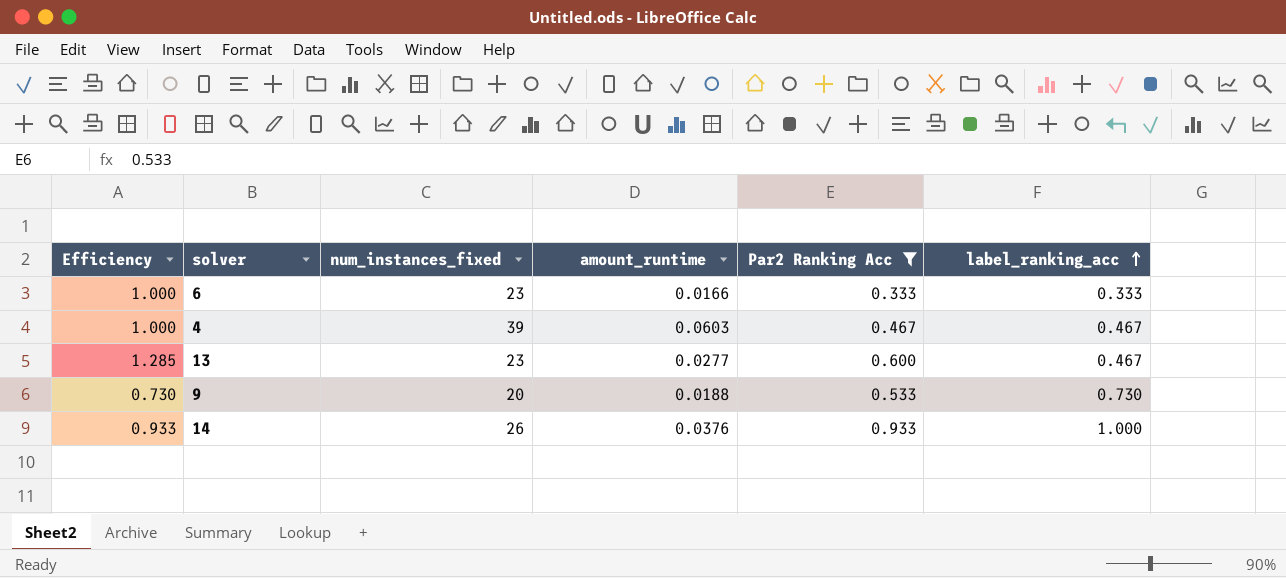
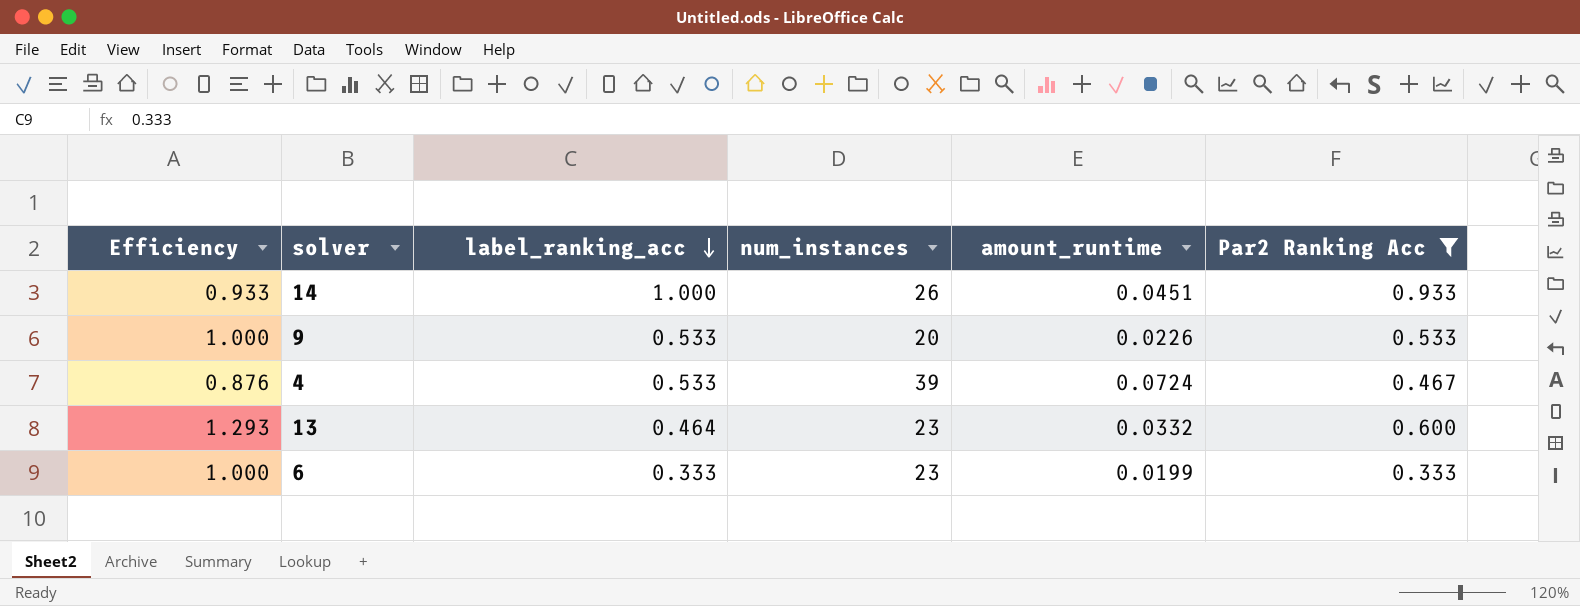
row order: label_ranking_acc ascending -> label_ranking_acc descending
column label_ranking_acc | position: 6 -> 3
column name: num_instances_fixed -> num_instances
14 | amount_runtime: 0.0376 -> 0.0451
9 | Efficiency: 0.730 -> 1.000
9 | label_ranking_acc: 0.730 -> 0.533
9 | amount_runtime: 0.0188 -> 0.0226
4 | Efficiency: 1.000 -> 0.876
4 | label_ranking_acc: 0.467 -> 0.533
4 | amount_runtime: 0.0603 -> 0.0724
13 | Efficiency: 1.285 -> 1.293
13 | label_ranking_acc: 0.467 -> 0.464
13 | amount_runtime: 0.0277 -> 0.0332
6 | amount_runtime: 0.0166 -> 0.0199

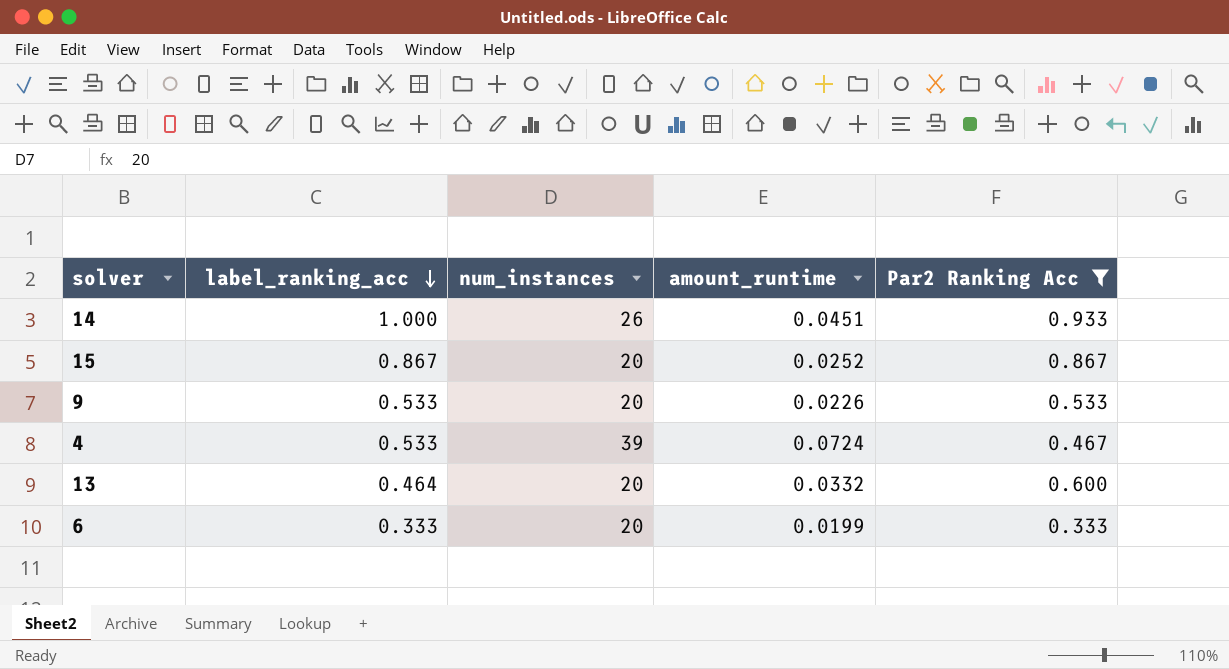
column Efficiency | formula: [Par2 Ranking Acc] / [label_ranking_acc] -> none
row 15: none -> 0.867 | 20 | 0.0252 | 0.867
13 | num_instances: 23 -> 20
6 | num_instances: 23 -> 20

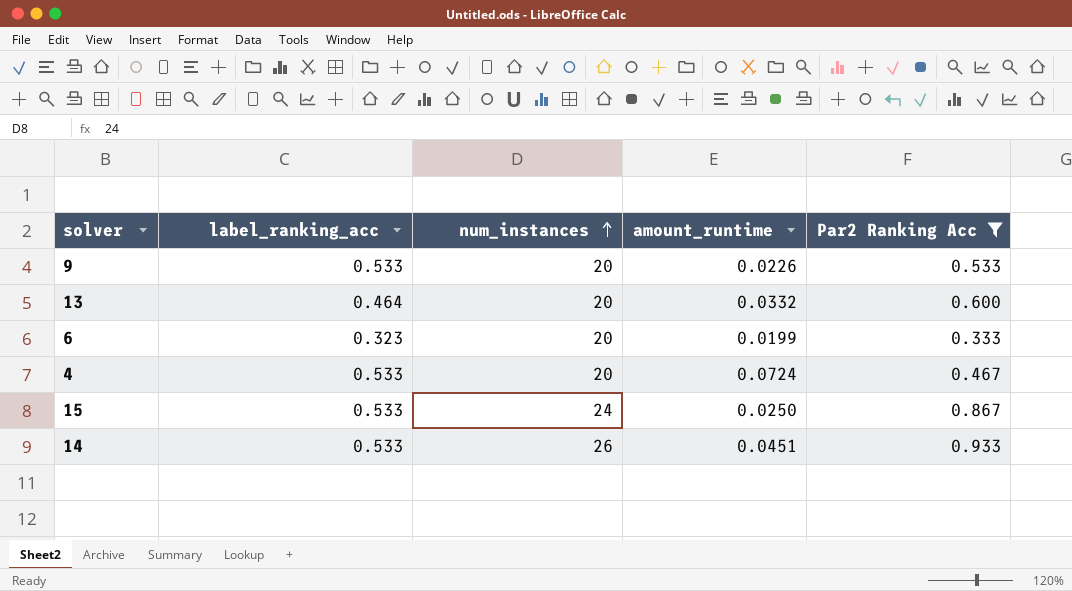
row order: label_ranking_acc descending -> num_instances ascending
6 | label_ranking_acc: 0.333 -> 0.323
4 | num_instances: 39 -> 20
15 | label_ranking_acc: 0.867 -> 0.533
15 | num_instances: 20 -> 24
15 | amount_runtime: 0.0252 -> 0.0250
14 | label_ranking_acc: 1.000 -> 0.533

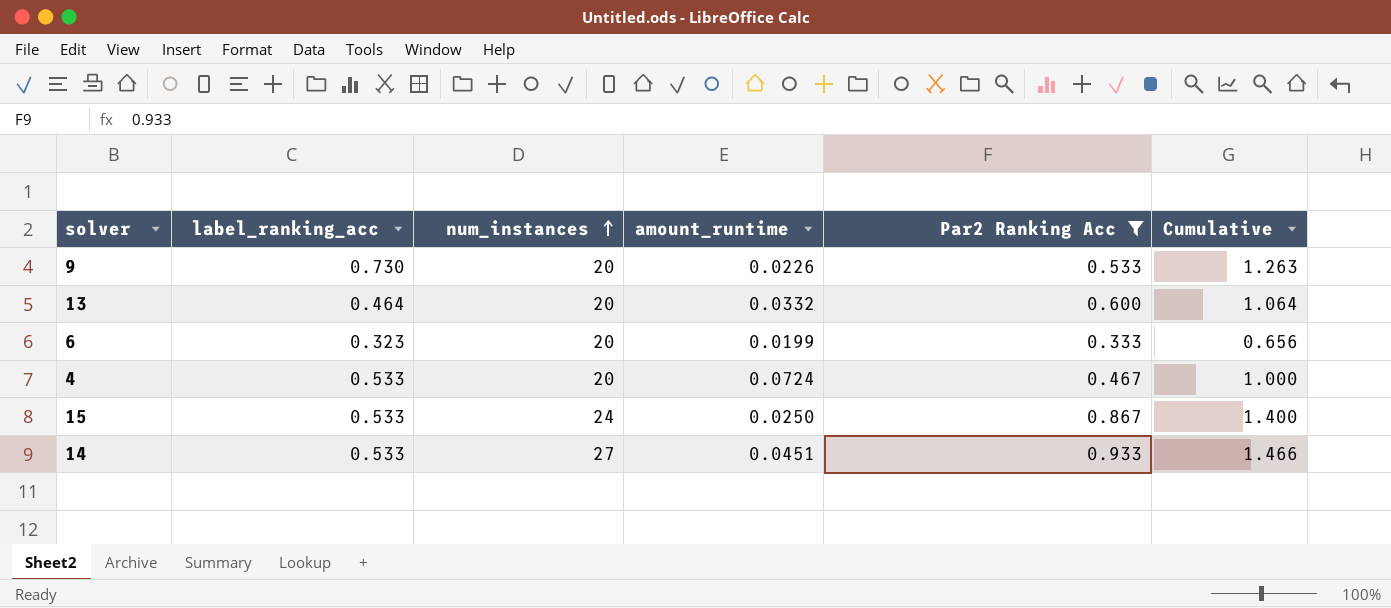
column Cumulative | formula: none -> [label_ranking_acc] + [Par2 Ranking Acc]
9 | label_ranking_acc: 0.533 -> 0.730
14 | num_instances: 26 -> 27

